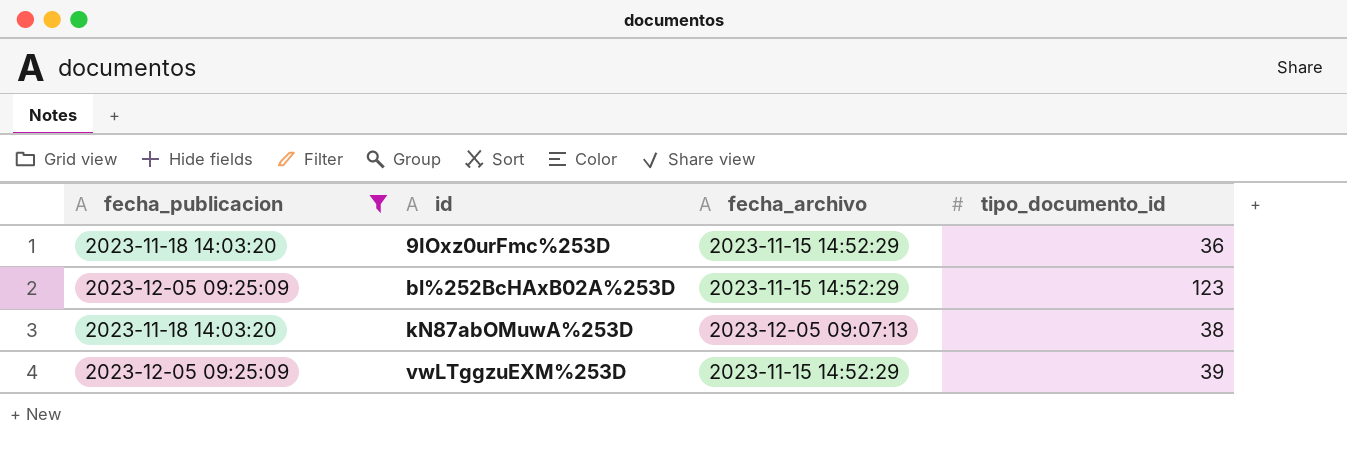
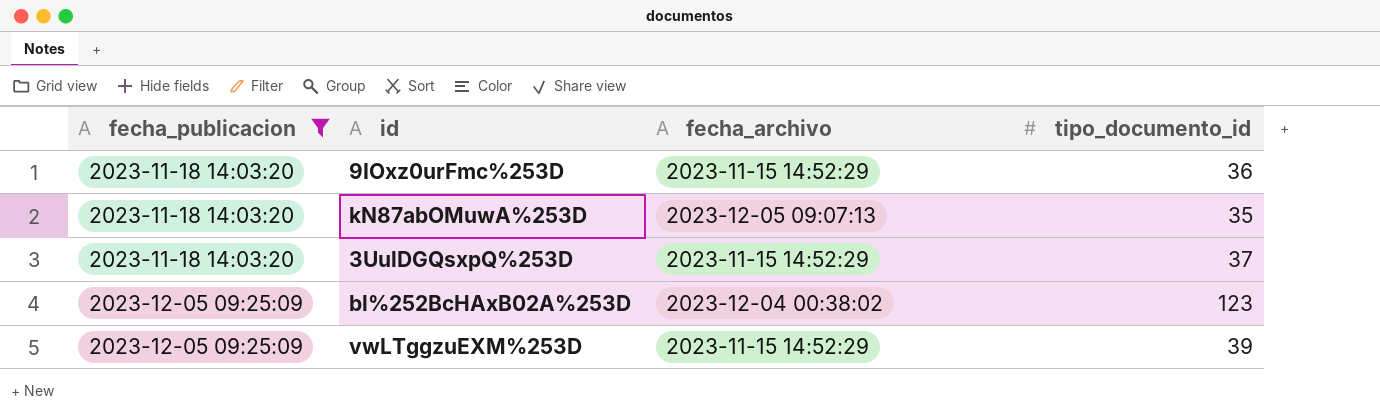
row order: id ascending -> fecha_publicacion ascending
kN87abOMuwA%253D | tipo_documento_id: 38 -> 35
row 3UulDGQsxpQ%253D: none -> 2023-11-18 14:03:20 | 2023-11-15 14:52:29 | 37
bl%252BcHAxB02A%253D | fecha_archivo: 2023-11-15 14:52:29 -> 2023-12-04 00:38:02

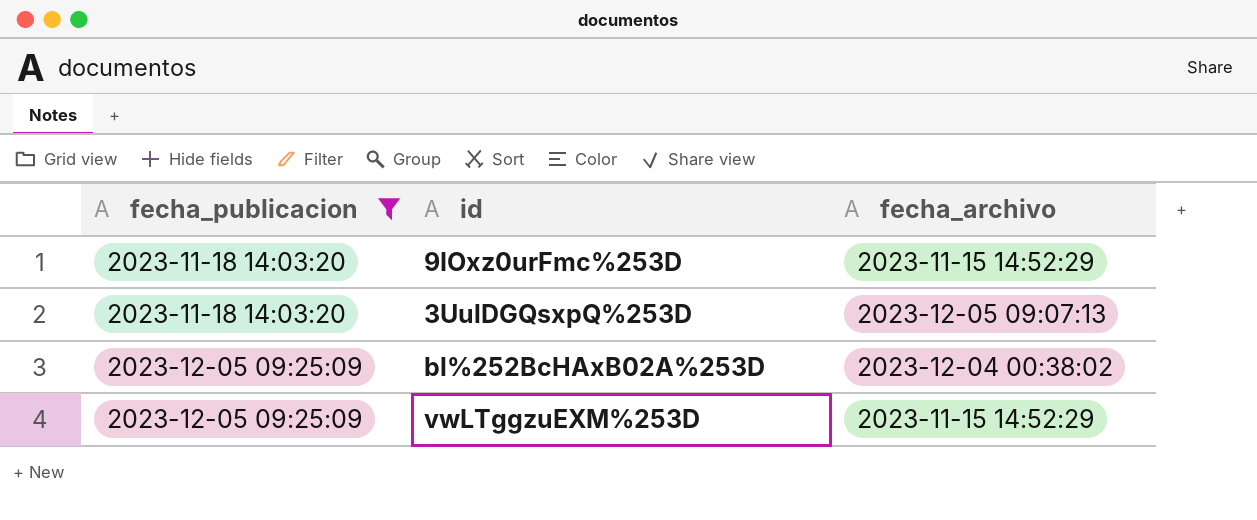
column tipo_documento_id | position: 4 -> none
row kN87abOMuwA%253D: 2023-11-18 14:03:20 | 2023-12-05 09:07:13 | 35 -> none
3UulDGQsxpQ%253D | fecha_archivo: 2023-11-15 14:52:29 -> 2023-12-05 09:07:13

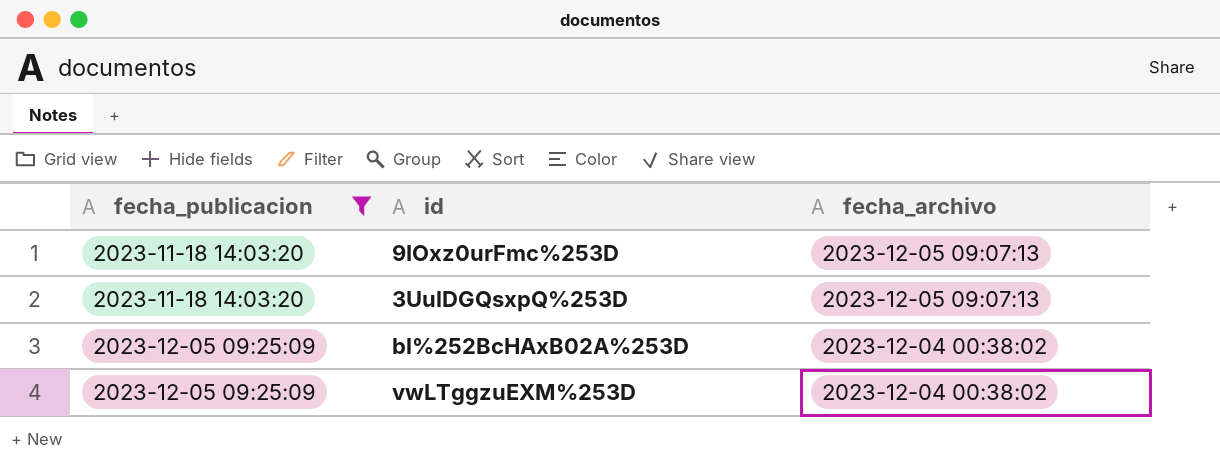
9IOxz0urFmc%253D | fecha_archivo: 2023-11-15 14:52:29 -> 2023-12-05 09:07:13
vwLTggzuEXM%253D | fecha_archivo: 2023-11-15 14:52:29 -> 2023-12-04 00:38:02

